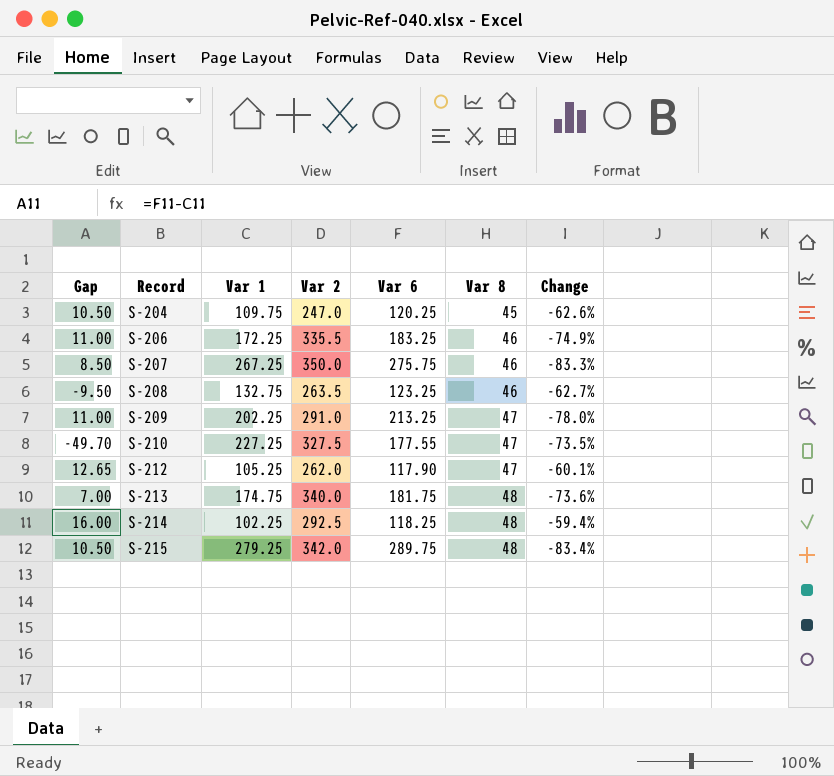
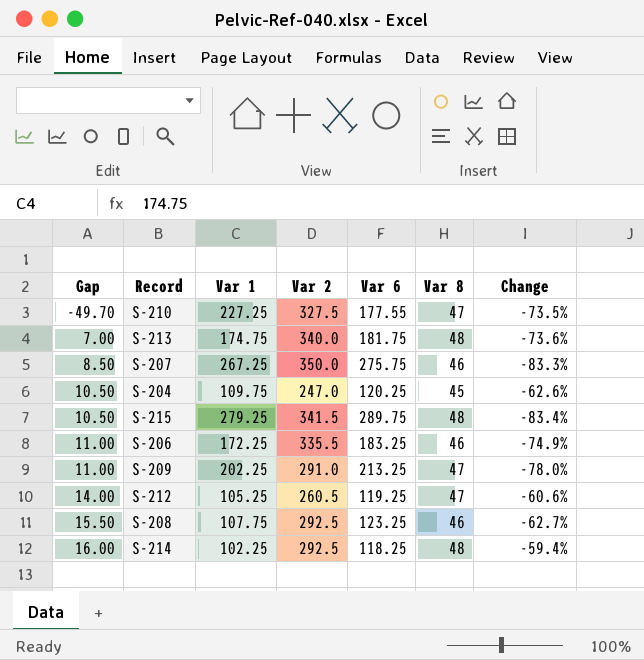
row order: Record ascending -> Gap ascending
S-215 | Var 2: 342.0 -> 341.5
S-212 | Gap: 12.65 -> 14.00
S-212 | Var 2: 262.0 -> 260.5
S-212 | Var 6: 117.90 -> 119.25
S-212 | Change: -60.1% -> -60.6%
S-208 | Gap: -9.50 -> 15.50
S-208 | Var 1: 132.75 -> 107.75
S-208 | Var 2: 263.5 -> 292.5

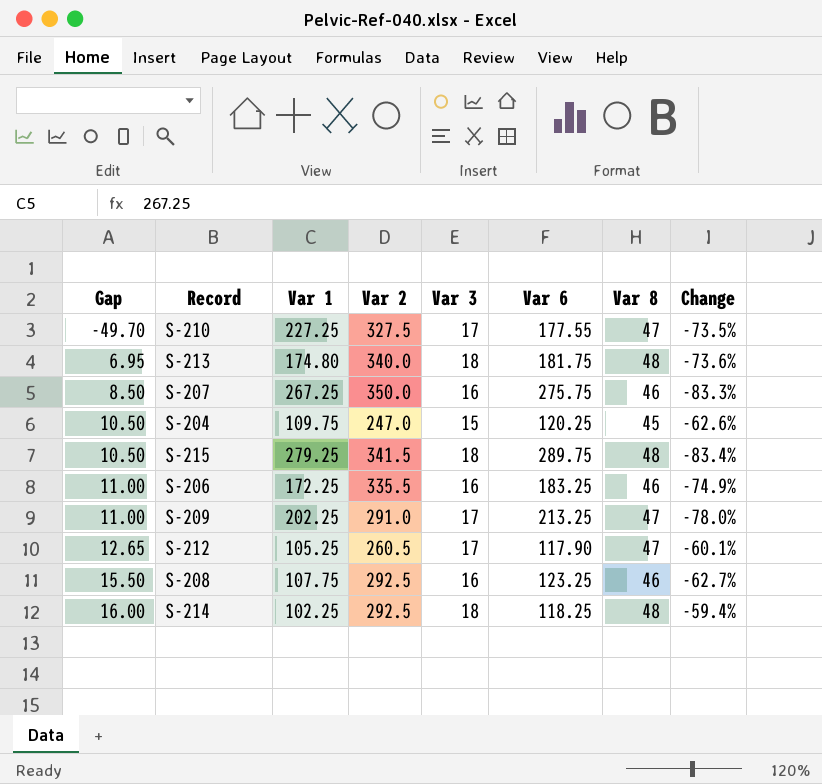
column Var 3 | position: none -> 5
S-213 | Gap: 7.00 -> 6.95
S-213 | Var 1: 174.75 -> 174.80
S-212 | Gap: 14.00 -> 12.65
S-212 | Var 6: 119.25 -> 117.90
S-212 | Change: -60.6% -> -60.1%

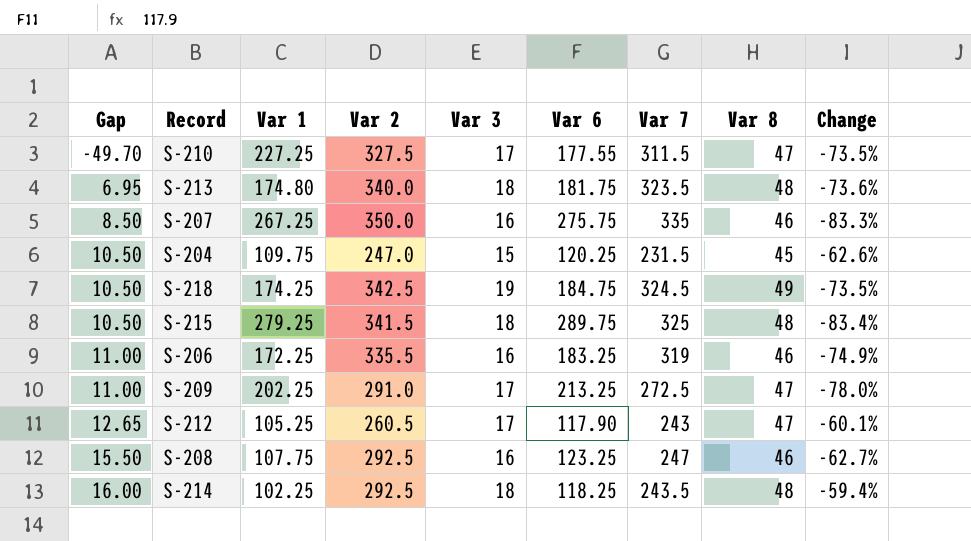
column Var 7 | position: none -> 7
row S-218: none -> 10.50 | 174.25 | 342.5 | 19 | 184.75 | 324.5 | 49 | -73.5%

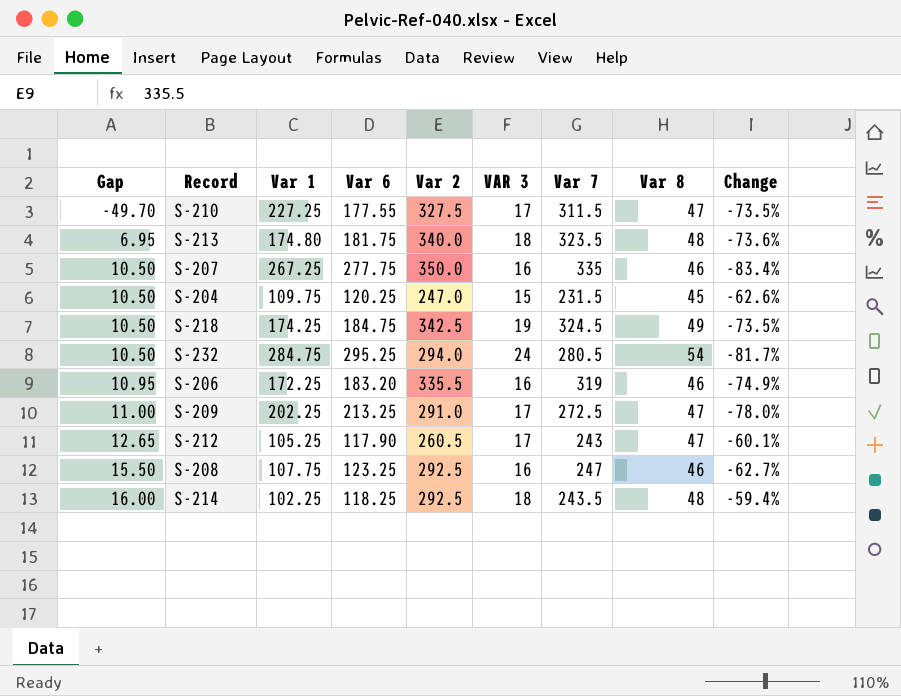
column Var 6 | position: 6 -> 4
column name: Var 3 -> VAR 3
row S-215: 10.50 | 279.25 | 341.5 | 18 | 289.75 | 325 | 48 | -83.4% -> none
S-207 | Gap: 8.50 -> 10.50
S-207 | Var 6: 275.75 -> 277.75
S-207 | Change: -83.3% -> -83.4%
row S-232: none -> 10.50 | 284.75 | 295.25 | 294.0 | 24 | 280.5 | 54 | -81.7%
S-206 | Gap: 11.00 -> 10.95
S-206 | Var 6: 183.25 -> 183.20

